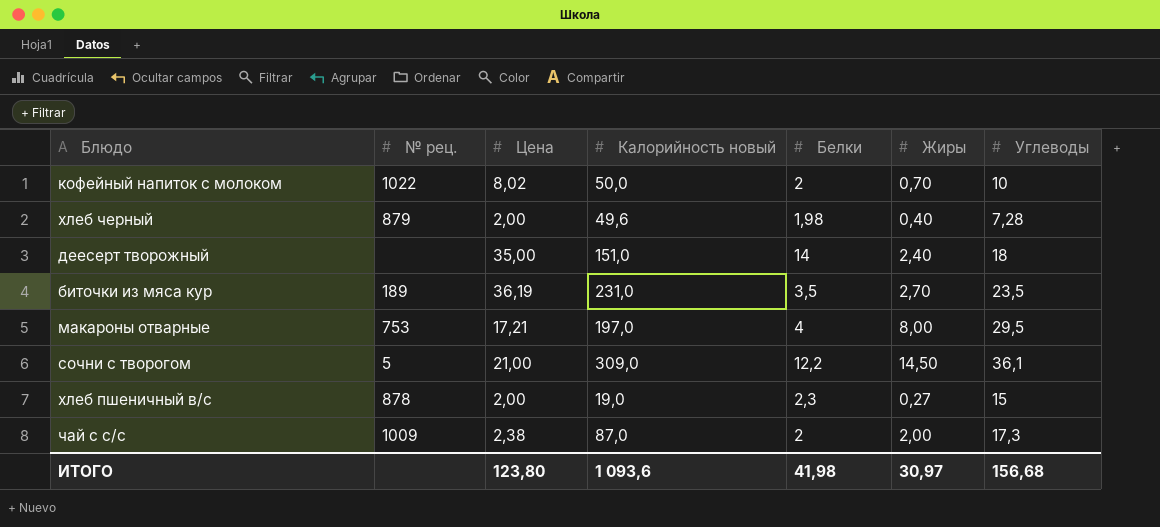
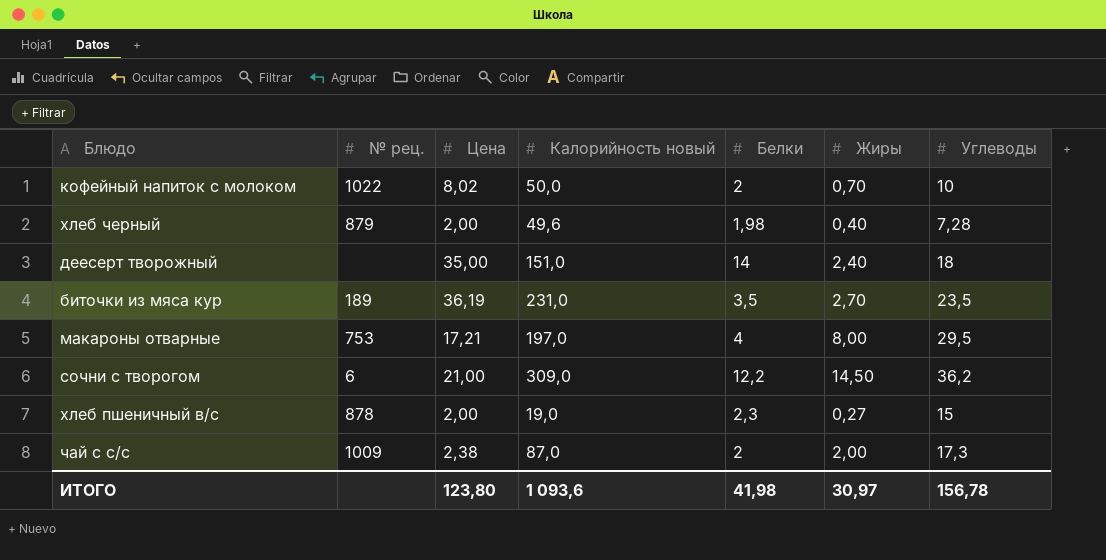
сочни с творогом | № рец.: 5 -> 6
сочни с творогом | Углеводы: 36,1 -> 36,2
ИТОГО | Углеводы: 156,68 -> 156,78

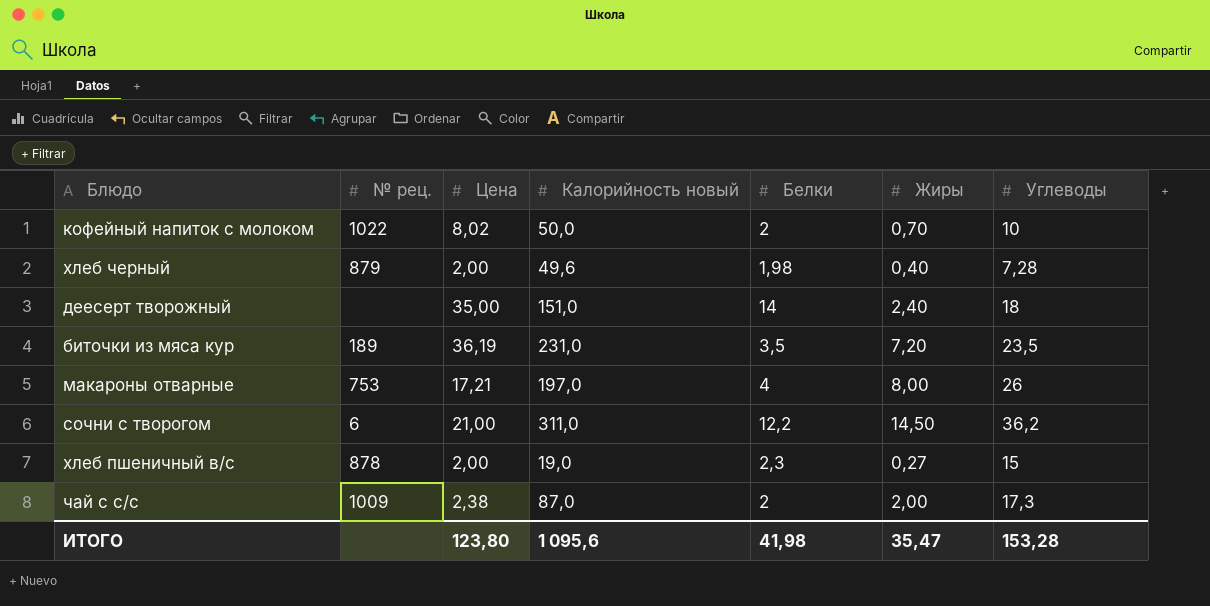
биточки из мяса кур | Жиры: 2,70 -> 7,20
макароны отварные | Углеводы: 29,5 -> 26
сочни с творогом | Калорийность новый: 309,0 -> 311,0
ИТОГО | Калорийность новый: 1 093,6 -> 1 095,6
ИТОГО | Жиры: 30,97 -> 35,47
ИТОГО | Углеводы: 156,78 -> 153,28

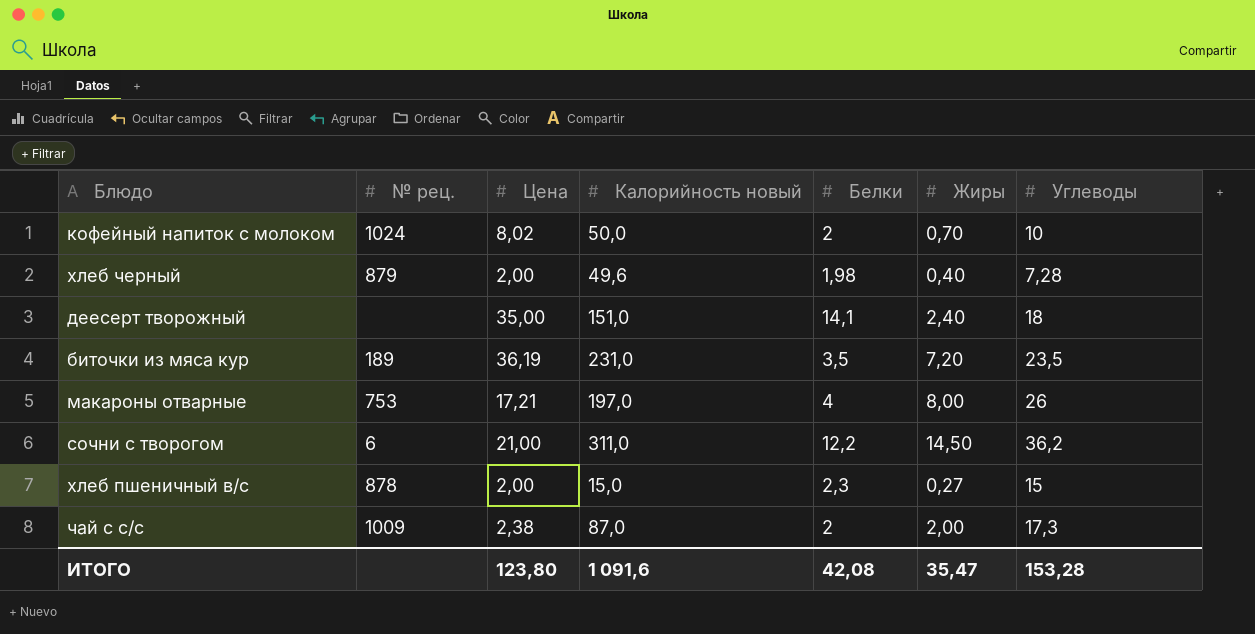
кофейный напиток с молоком | № рец.: 1022 -> 1024
деесерт творожный | Белки: 14 -> 14,1
хлеб пшеничный в/с | Калорийность новый: 19,0 -> 15,0
ИТОГО | Калорийность новый: 1 095,6 -> 1 091,6
ИТОГО | Белки: 41,98 -> 42,08

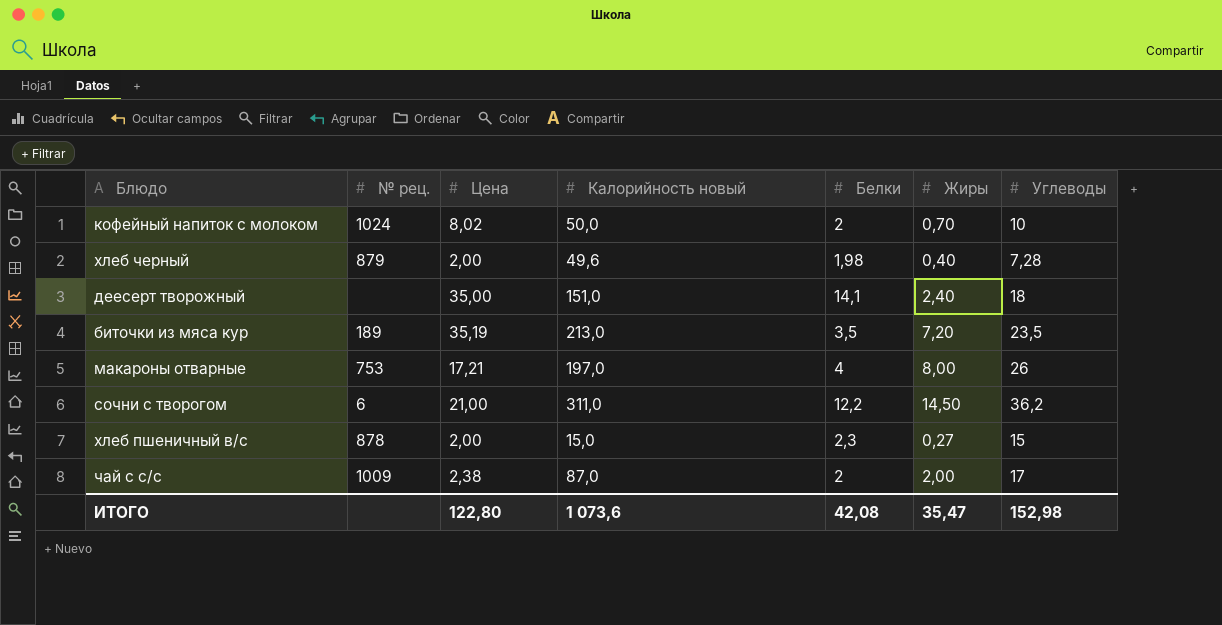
биточки из мяса кур | Цена: 36,19 -> 35,19
биточки из мяса кур | Калорийность новый: 231,0 -> 213,0
чай с с/с | Углеводы: 17,3 -> 17
ИТОГО | Цена: 123,80 -> 122,80
ИТОГО | Калорийность новый: 1 091,6 -> 1 073,6
ИТОГО | Углеводы: 153,28 -> 152,98

